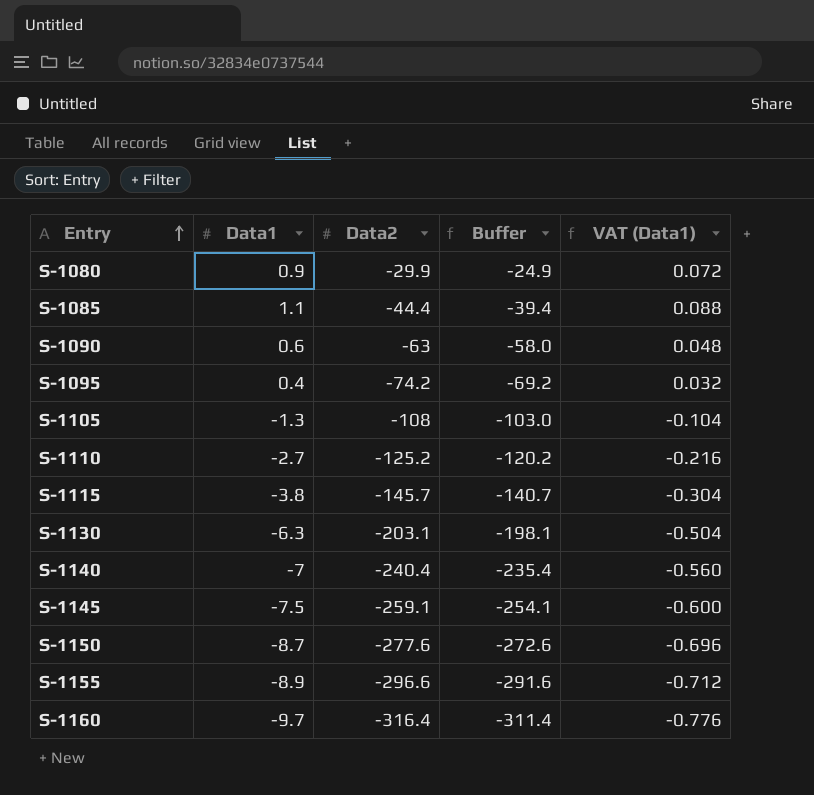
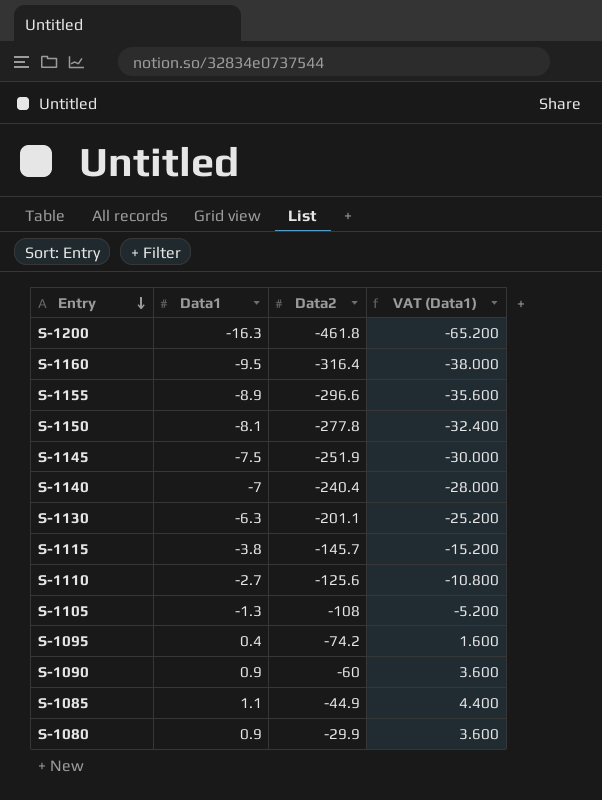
row order: Entry ascending -> Entry descending
column Buffer | formula: [Data2] + 5 -> none
column VAT (Data1) | formula: [Data1] * 0.08 -> [Data1] * 4
row S-1200: none -> -16.3 | -461.8 | -65.200
S-1160 | Data1: -9.7 -> -9.5
S-1150 | Data1: -8.7 -> -8.1
S-1150 | Data2: -277.6 -> -277.8
S-1145 | Data2: -259.1 -> -251.9
S-1130 | Data2: -203.1 -> -201.1
S-1110 | Data2: -125.2 -> -125.6
S-1090 | Data1: 0.6 -> 0.9
S-1090 | Data2: -63 -> -60
S-1085 | Data2: -44.4 -> -44.9

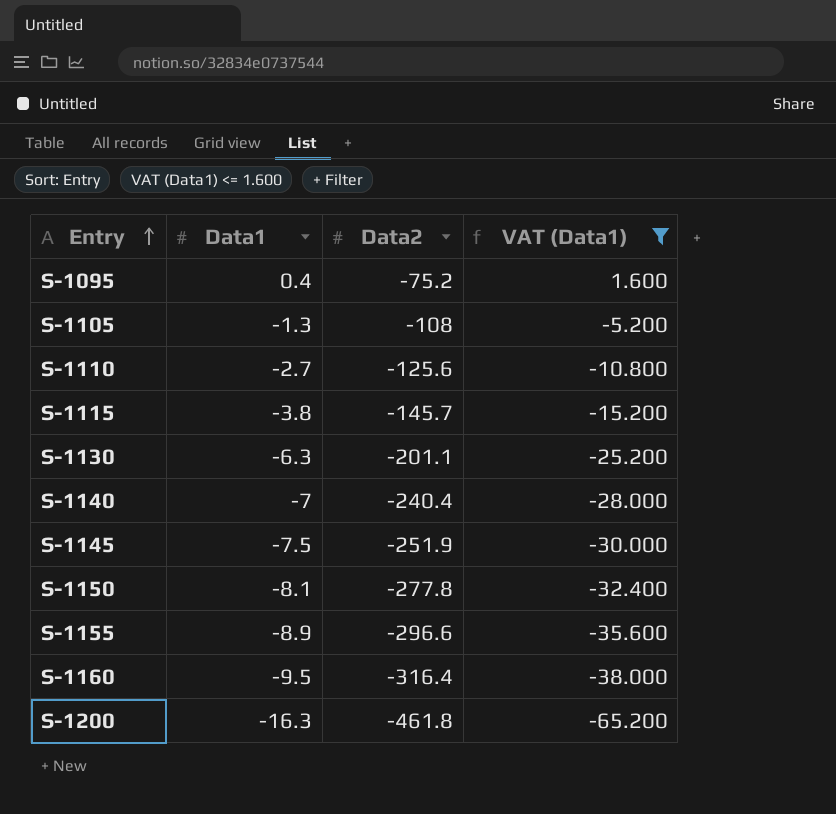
filter: none -> VAT (Data1) <= 1.600
row order: Entry descending -> Entry ascending
S-1095 | Data2: -74.2 -> -75.2

